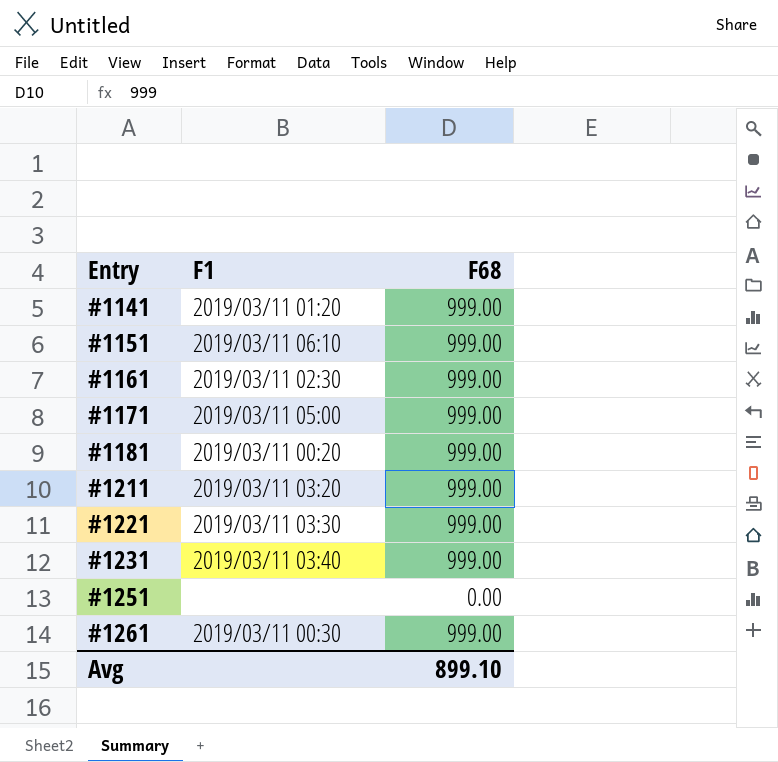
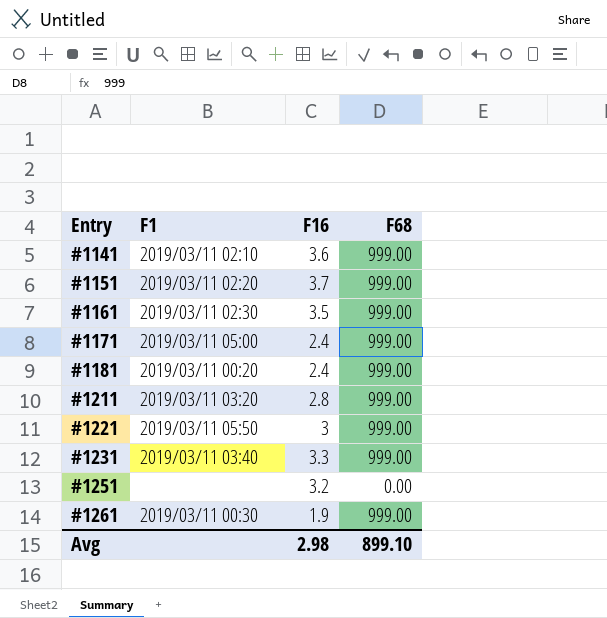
column F16 | position: none -> 3
#1141 | F1: 2019/03/11 01:20 -> 2019/03/11 02:10
#1151 | F1: 2019/03/11 06:10 -> 2019/03/11 02:20
#1221 | F1: 2019/03/11 03:30 -> 2019/03/11 05:50

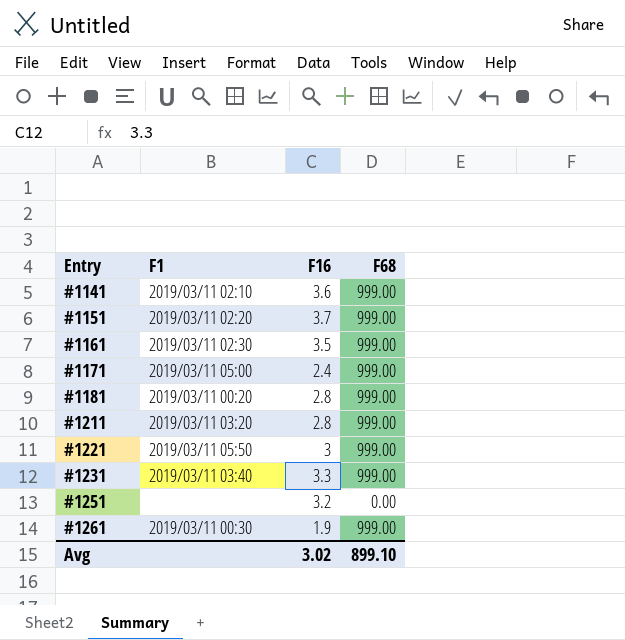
#1181 | F16: 2.4 -> 2.8
Avg | F16: 2.98 -> 3.02

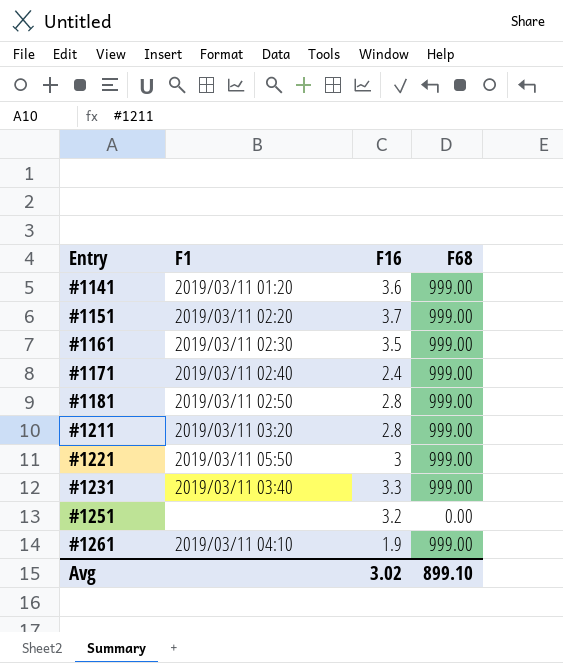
#1141 | F1: 2019/03/11 02:10 -> 2019/03/11 01:20
#1171 | F1: 2019/03/11 05:00 -> 2019/03/11 02:40
#1181 | F1: 2019/03/11 00:20 -> 2019/03/11 02:50
#1261 | F1: 2019/03/11 00:30 -> 2019/03/11 04:10

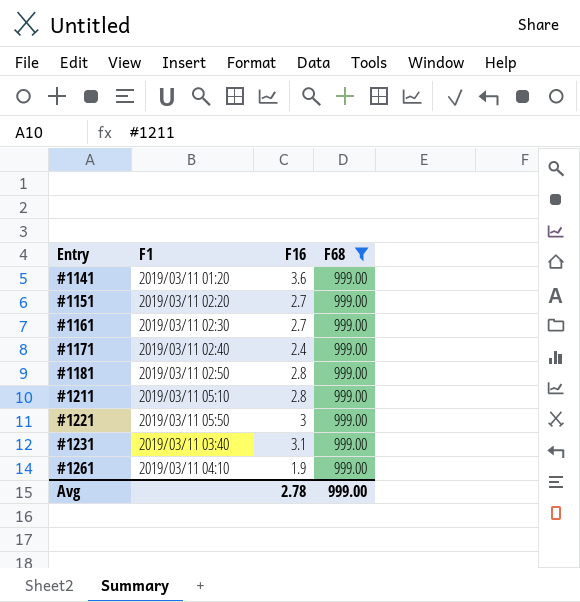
filter: none -> F68 = 999.00
#1151 | F16: 3.7 -> 2.7
#1161 | F16: 3.5 -> 2.7
#1211 | F1: 2019/03/11 03:20 -> 2019/03/11 05:10
#1231 | F16: 3.3 -> 3.1
Avg | F16: 3.02 -> 2.78
Avg | F68: 899.10 -> 999.00

